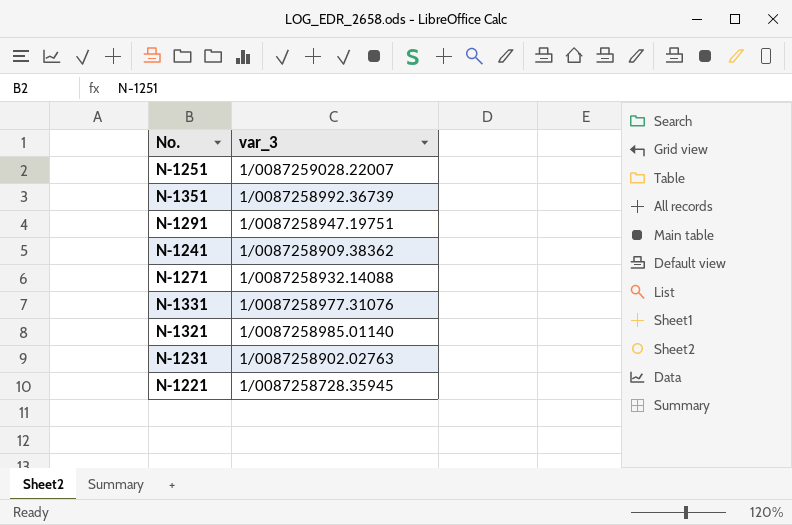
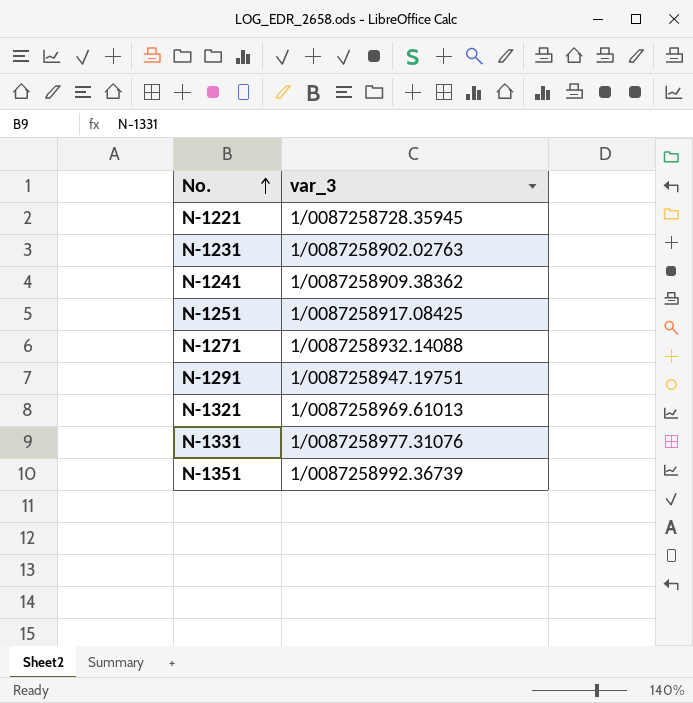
row order: none -> No. ascending
N-1251 | var_3: 1/0087259028.22007 -> 1/0087258917.08425
N-1321 | var_3: 1/0087258985.01140 -> 1/0087258969.61013

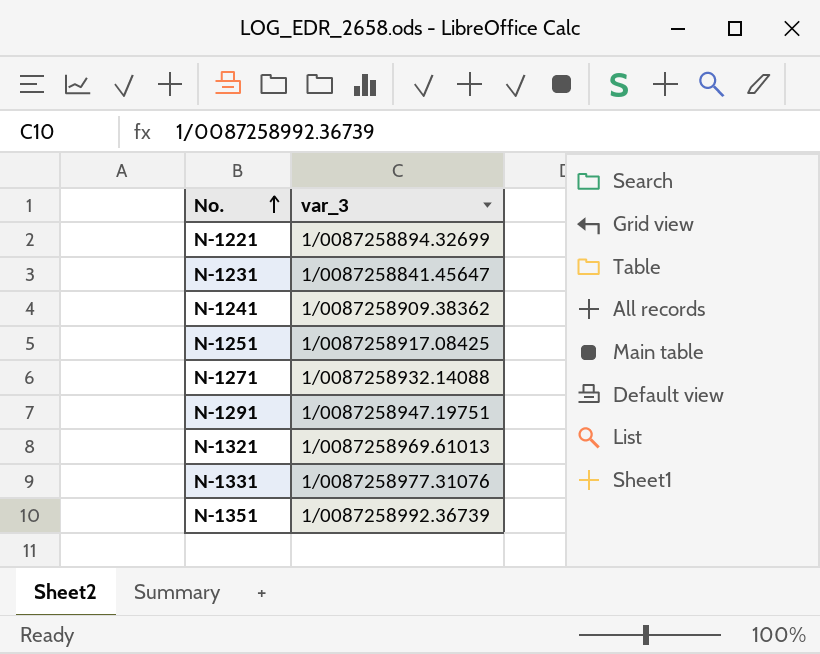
N-1221 | var_3: 1/0087258728.35945 -> 1/0087258894.32699
N-1231 | var_3: 1/0087258902.02763 -> 1/0087258841.45647

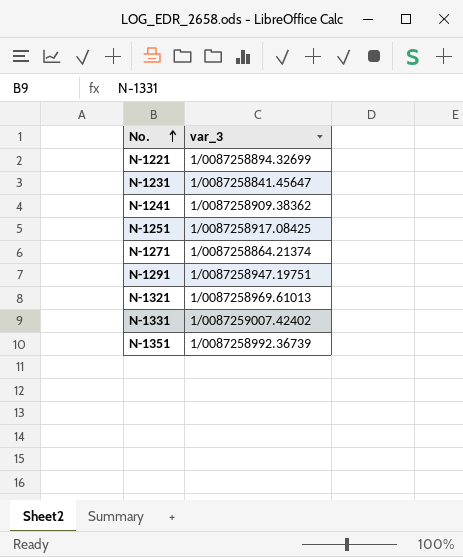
N-1271 | var_3: 1/0087258932.14088 -> 1/0087258864.21374
N-1331 | var_3: 1/0087258977.31076 -> 1/0087259007.42402

